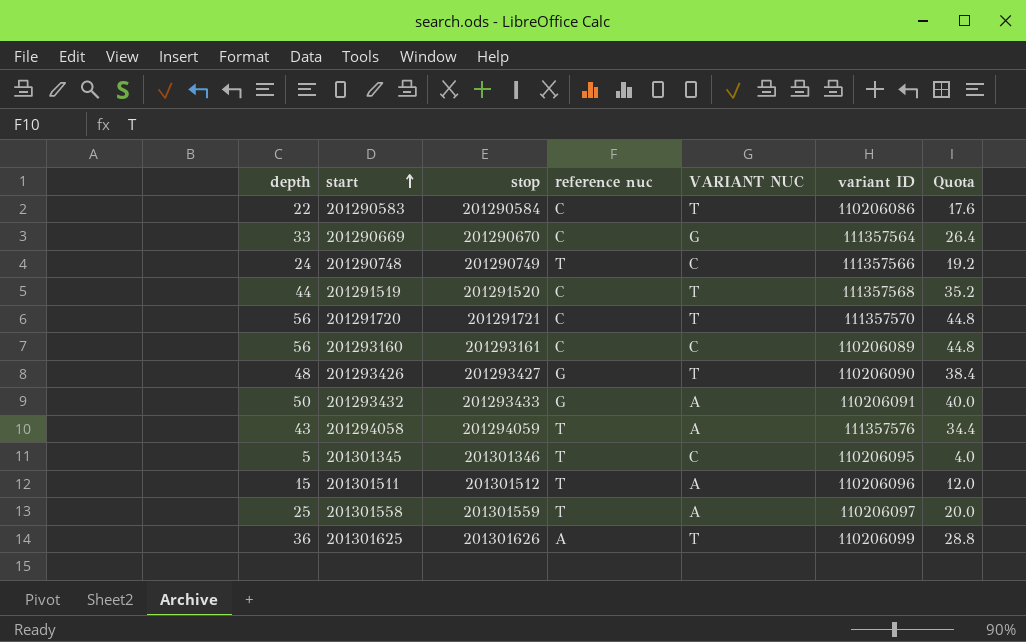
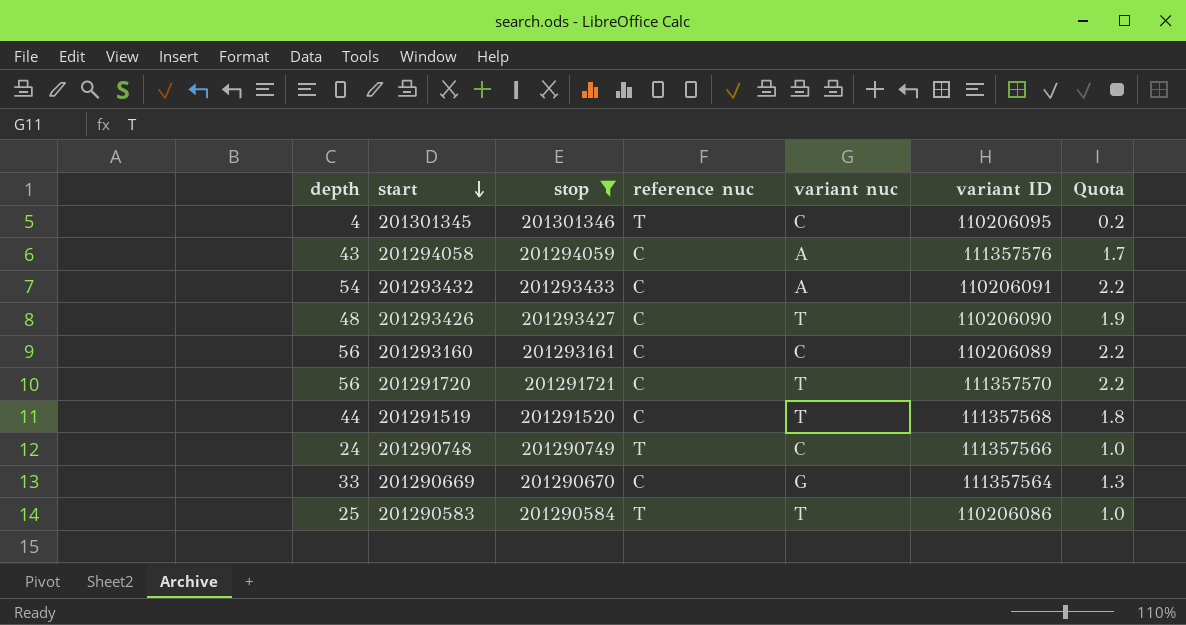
filter: none -> stop <= 201301346
row order: start ascending -> start descending
column name: VARIANT NUC -> variant nuc
column Quota | formula: [depth] * 0.8 -> [depth] * 0.04
201301345 | depth: 5 -> 4
201294058 | reference nuc: T -> C
201293432 | depth: 50 -> 54
201293432 | reference nuc: G -> C
201293426 | reference nuc: G -> C
201290583 | depth: 22 -> 25
201290583 | reference nuc: C -> T

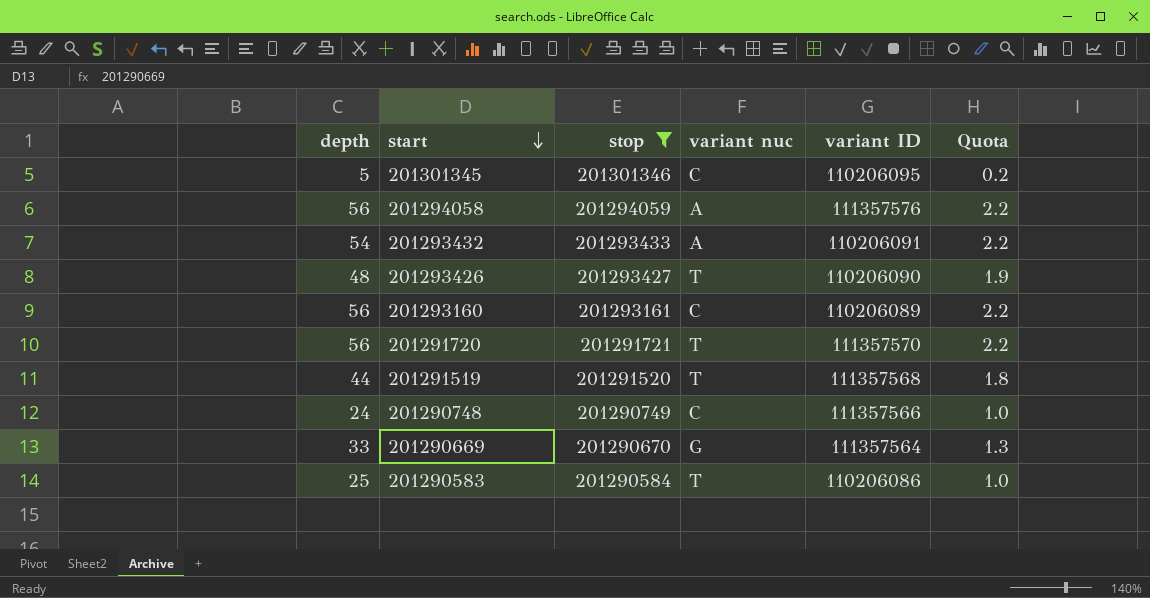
column reference nuc | position: 4 -> none
201301345 | depth: 4 -> 5
201294058 | depth: 43 -> 56
201294058 | Quota: 1.7 -> 2.2

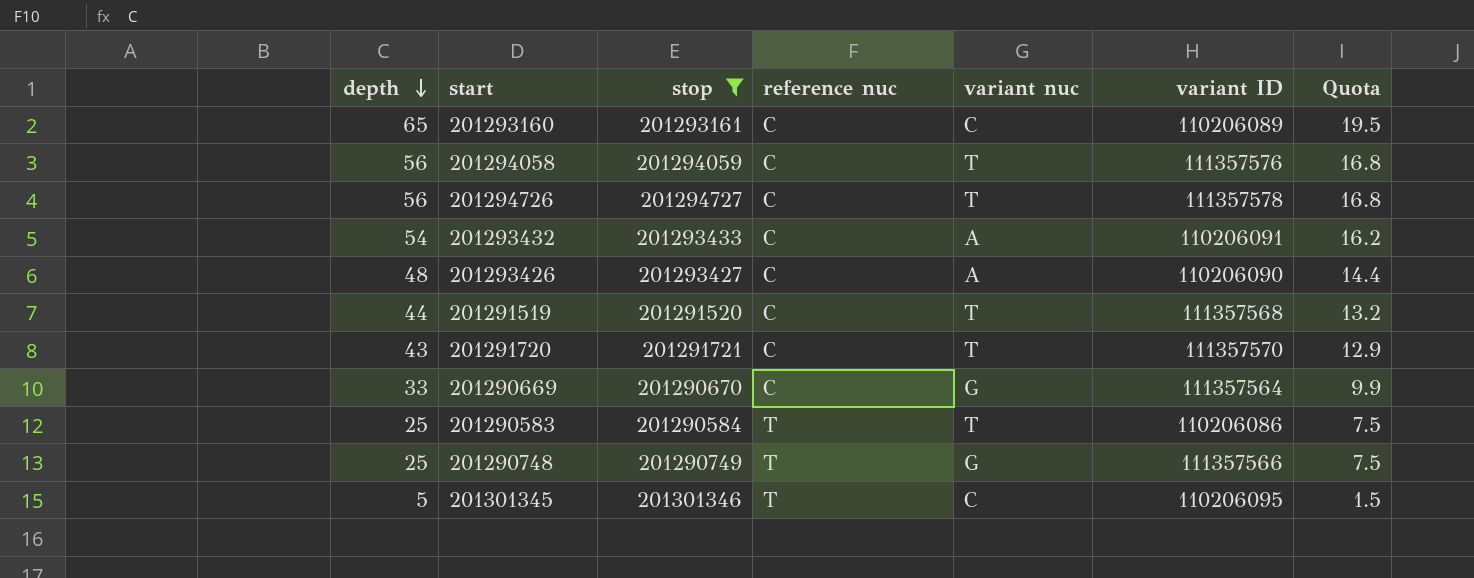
row order: start descending -> depth descending
column reference nuc | position: none -> 4
column Quota | formula: [depth] * 0.04 -> [depth] * 0.3
201293160 | depth: 56 -> 65
201294058 | variant nuc: A -> T
row 201294726: none -> 56 | 201294727 | C | T | 111357578 | 16.8
201293426 | variant nuc: T -> A
201291720 | depth: 56 -> 43
201290748 | depth: 24 -> 25
201290748 | variant nuc: C -> G

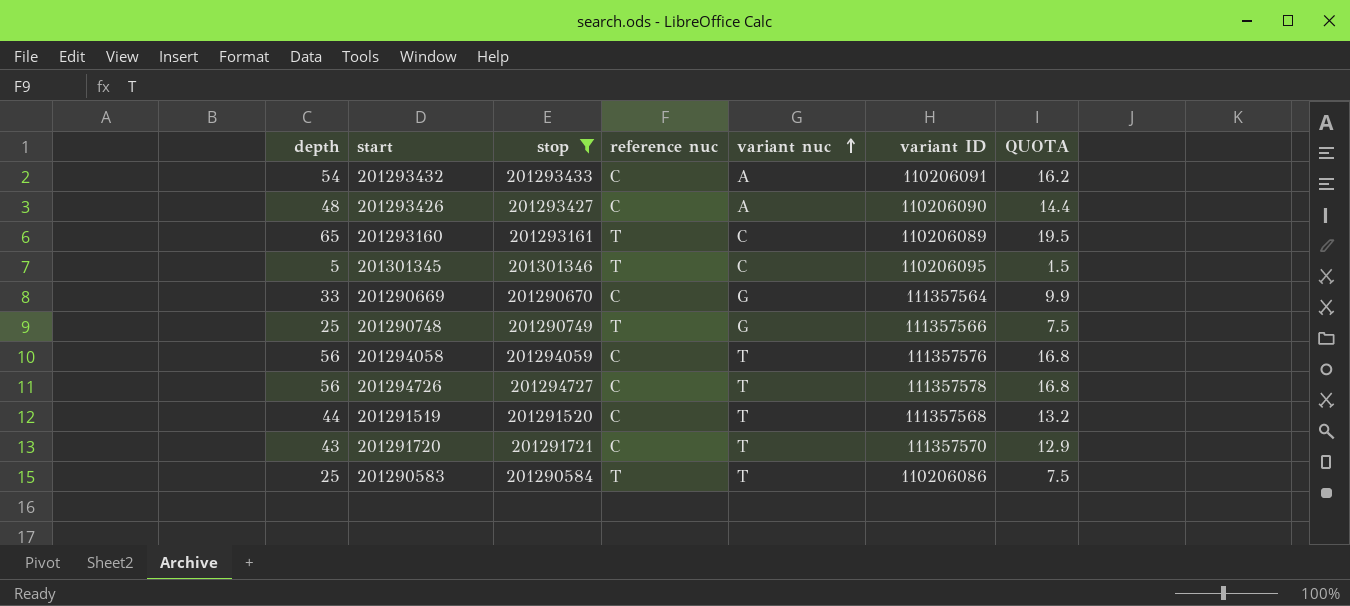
row order: depth descending -> variant nuc ascending
column name: Quota -> QUOTA
201293160 | reference nuc: C -> T

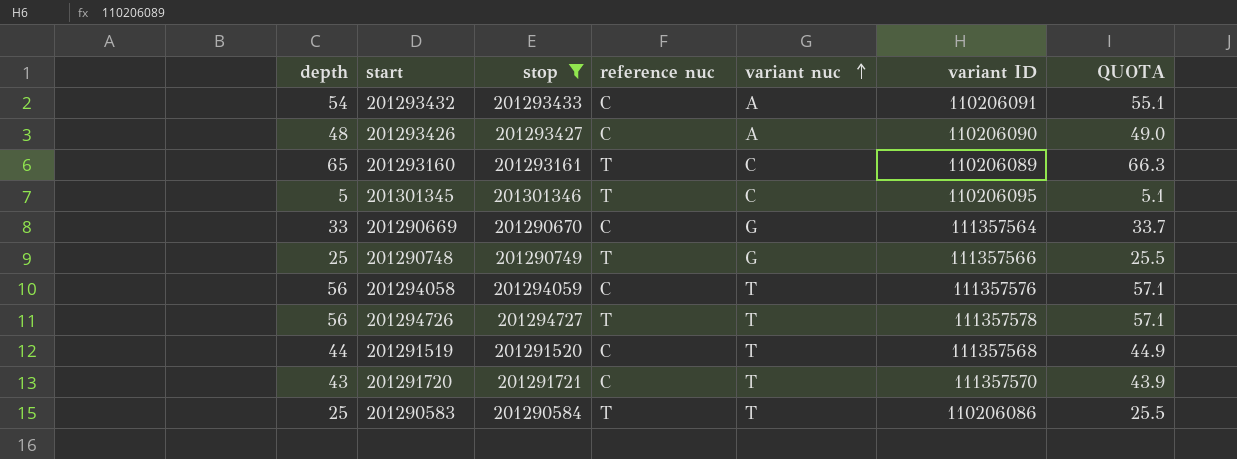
column QUOTA | formula: [depth] * 0.3 -> [depth] * 1.02
201294726 | reference nuc: C -> T

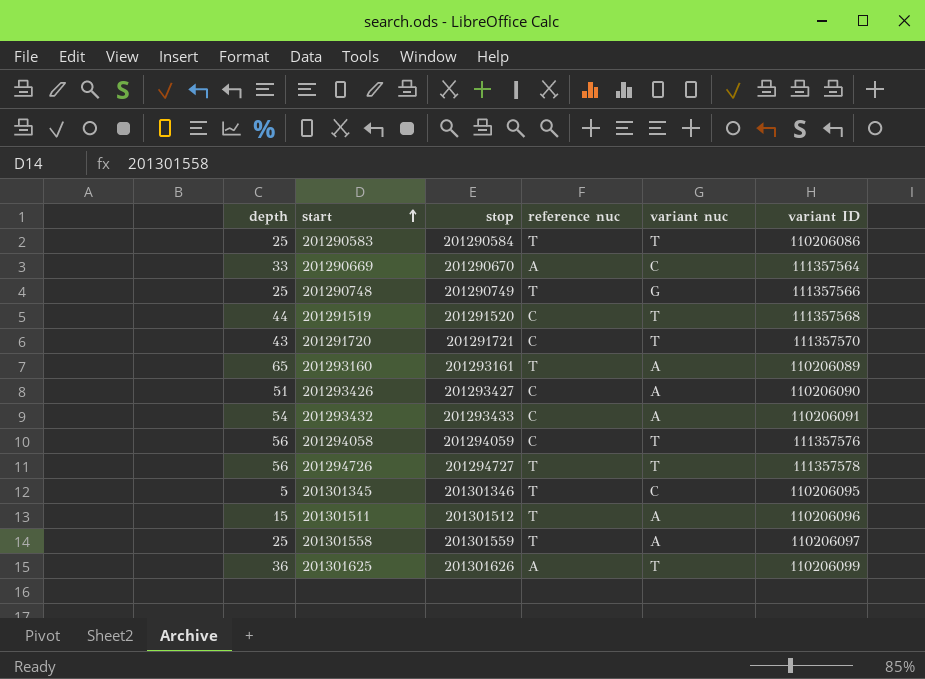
filter: stop <= 201301346 -> none
row order: variant nuc ascending -> start ascending
column QUOTA | formula: [depth] * 1.02 -> none
201290669 | reference nuc: C -> A
201290669 | variant nuc: G -> C
201293160 | variant nuc: C -> A
201293426 | depth: 48 -> 51

